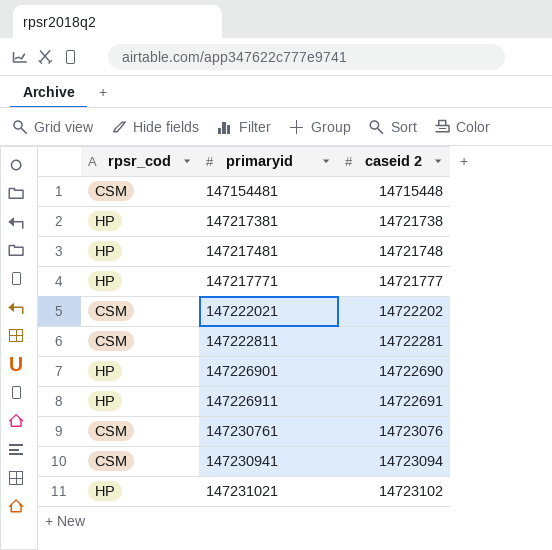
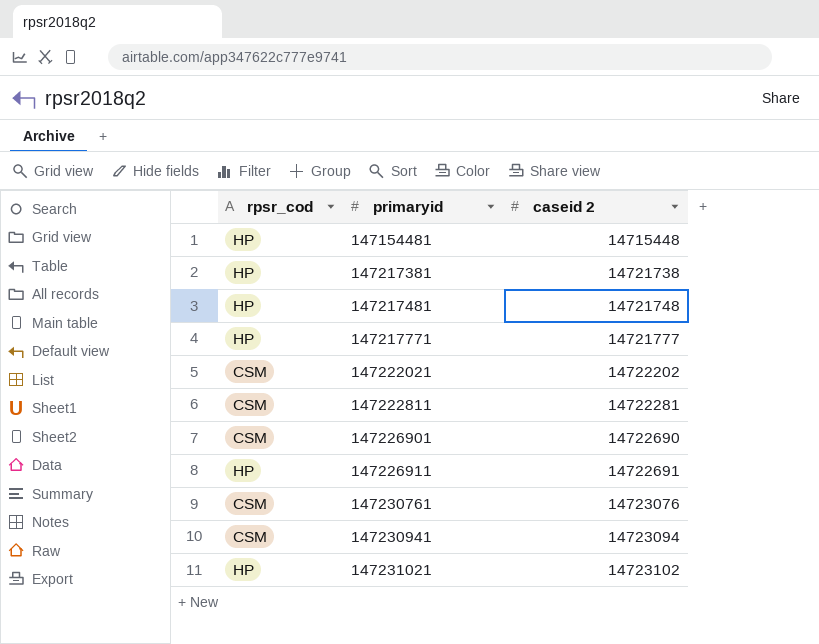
147154481 | rpsr_cod: CSM -> HP
147226901 | rpsr_cod: HP -> CSM

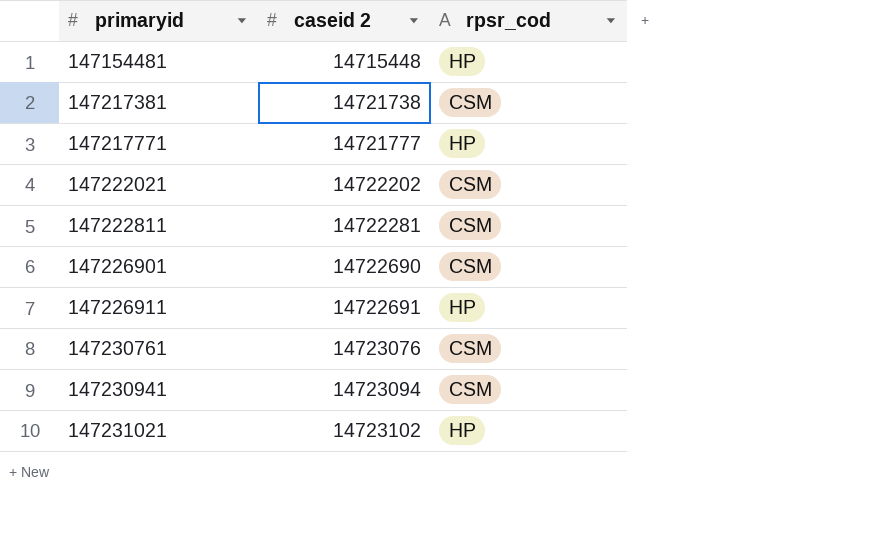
column rpsr_cod | position: 1 -> 3
row 147217481: HP | 14721748 -> none
147217381 | rpsr_cod: HP -> CSM

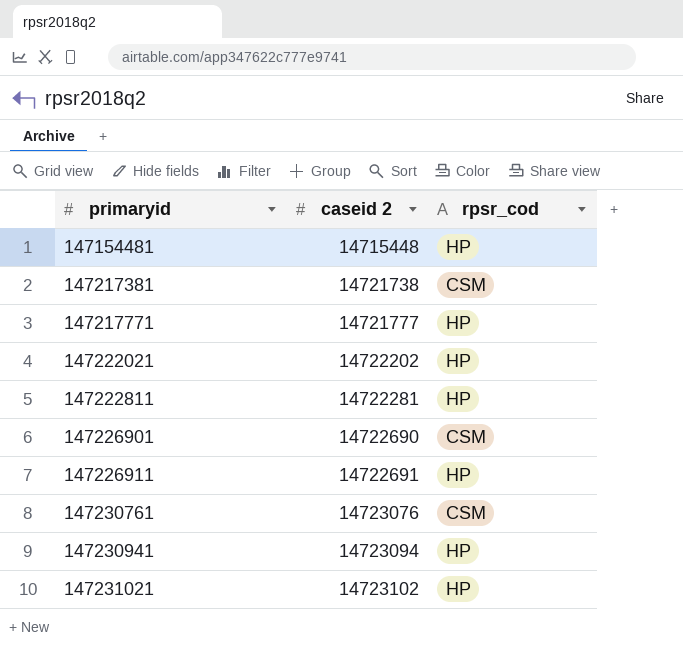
147222021 | rpsr_cod: CSM -> HP
147222811 | rpsr_cod: CSM -> HP
147230941 | rpsr_cod: CSM -> HP

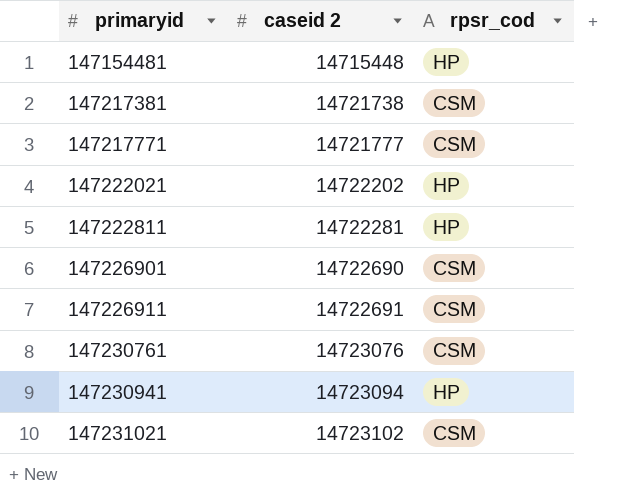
147217771 | rpsr_cod: HP -> CSM
147226911 | rpsr_cod: HP -> CSM
147231021 | rpsr_cod: HP -> CSM

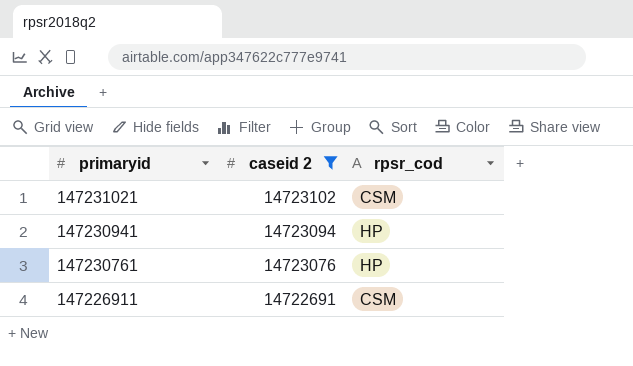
filter: none -> caseid 2 >= 14722691
row order: primaryid ascending -> primaryid descending
147230761 | rpsr_cod: CSM -> HP

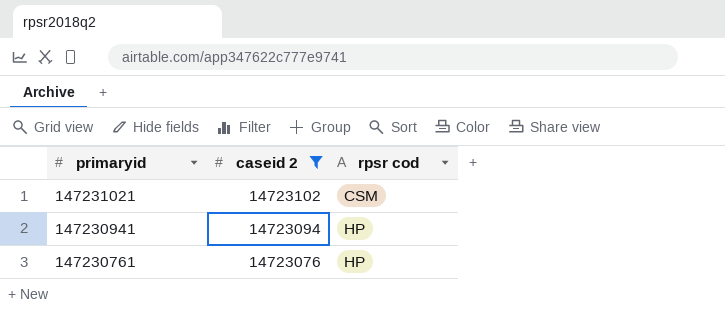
column name: rpsr_cod -> rpsr cod
row 147226911: 14722691 | CSM -> none

